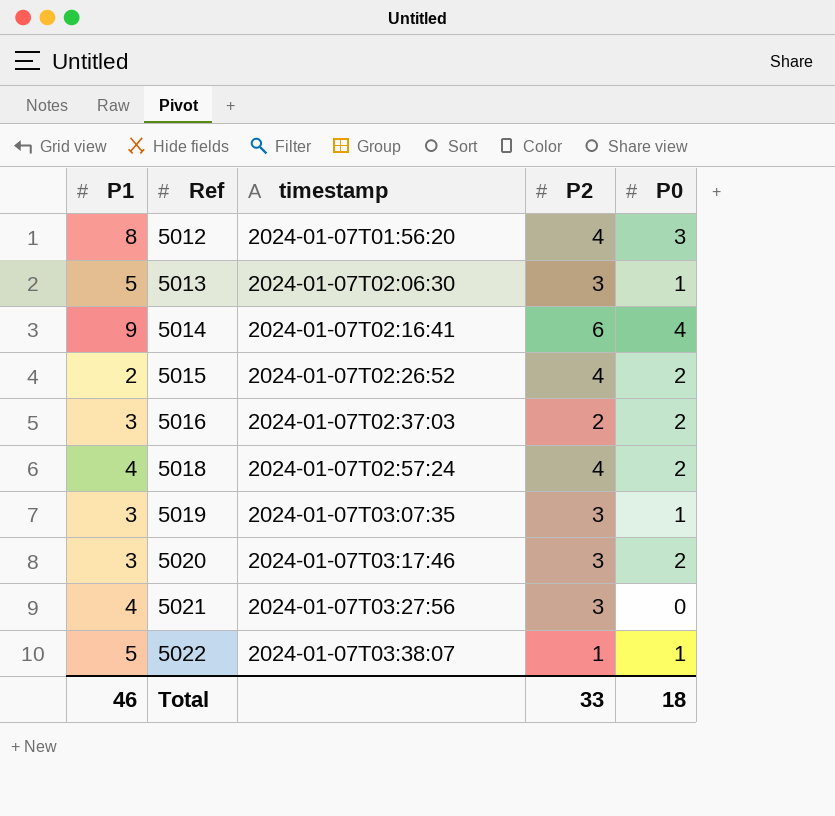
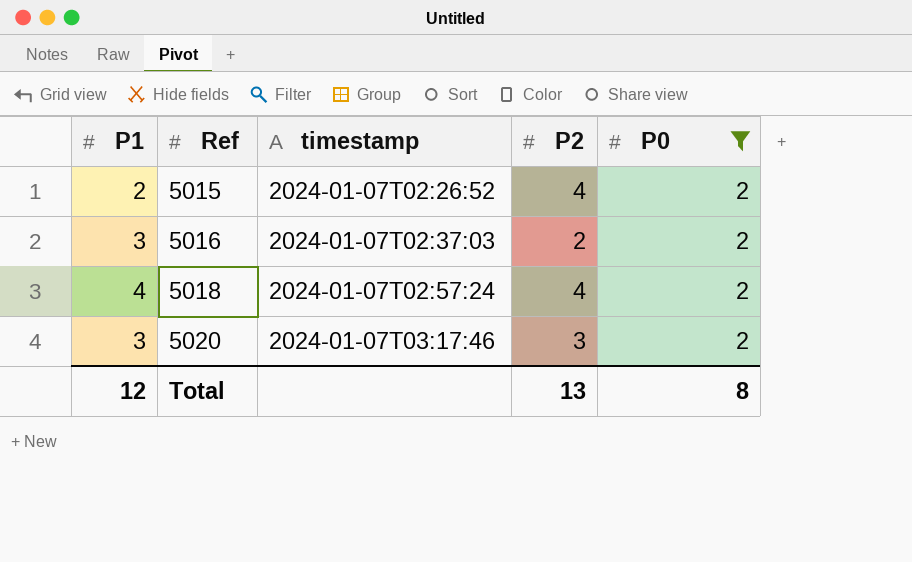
filter: none -> P0 = 2
Total | P1: 46 -> 12
Total | P2: 33 -> 13
Total | P0: 18 -> 8

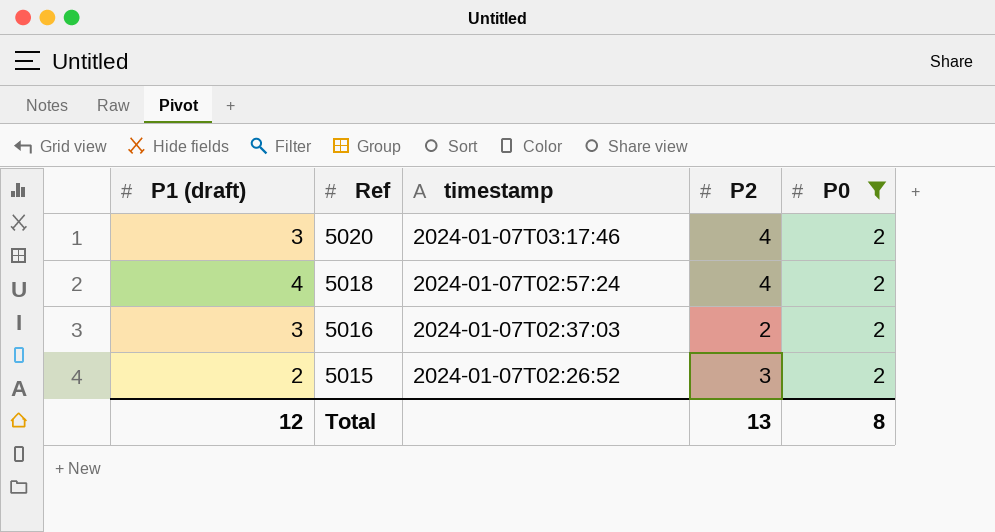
row order: Ref ascending -> Ref descending
column name: P1 -> P1 (draft)
5020 | P2: 3 -> 4
5015 | P2: 4 -> 3

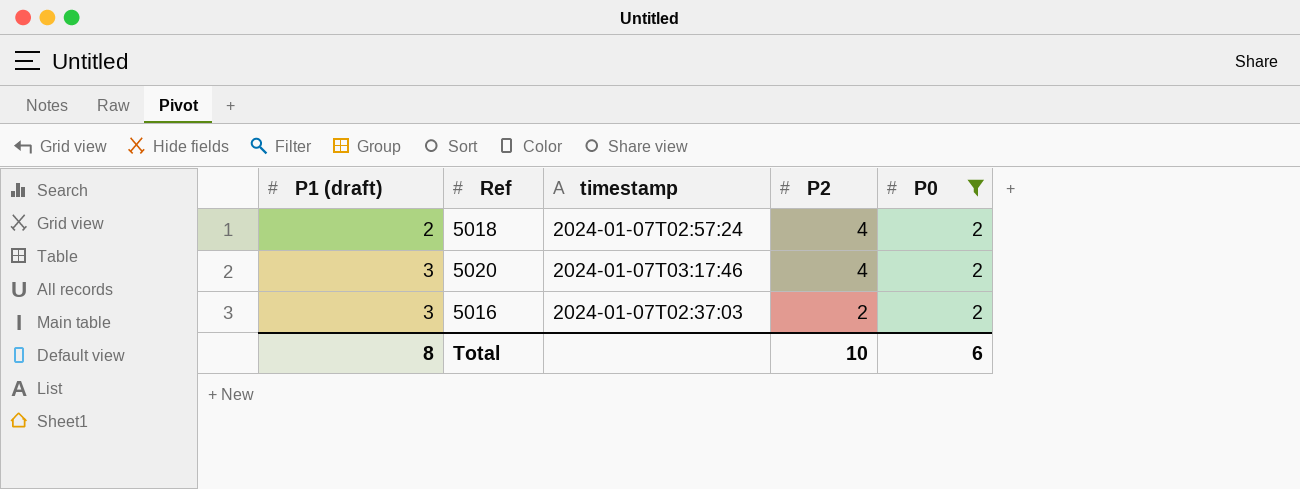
row order: Ref descending -> P1 (draft) ascending
row 5015: 2 | 2024-01-07T02:26:52 | 3 | 2 -> none
5018 | P1 (draft): 4 -> 2
Total | P1 (draft): 12 -> 8
Total | P2: 13 -> 10
Total | P0: 8 -> 6

